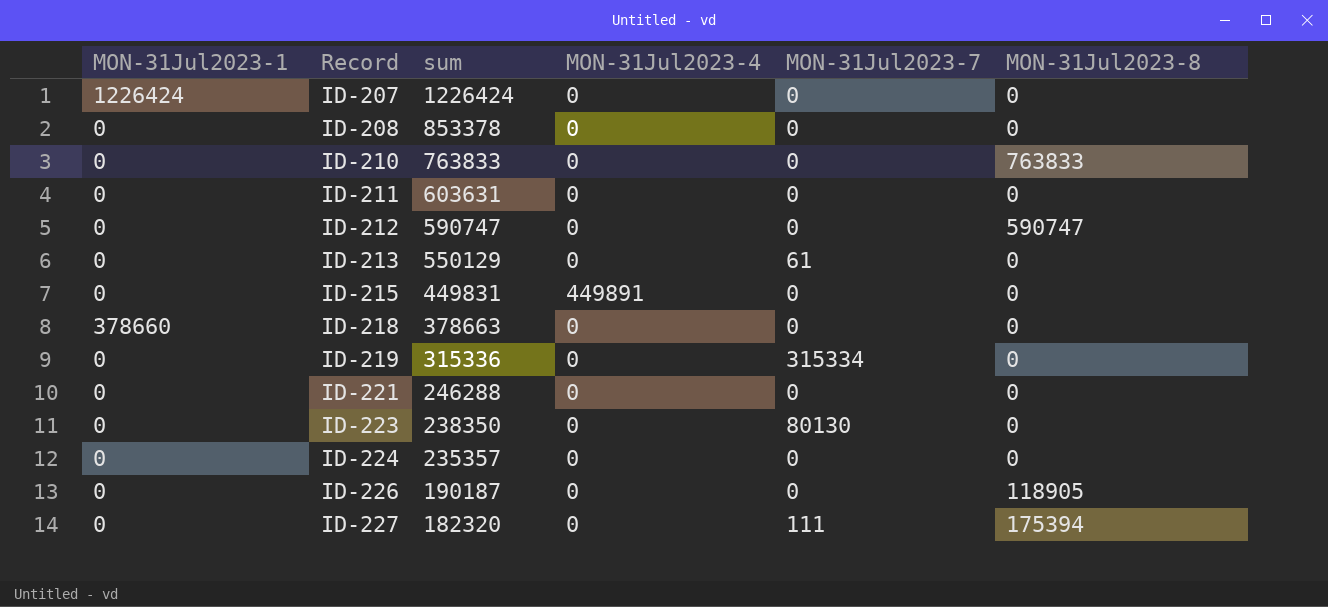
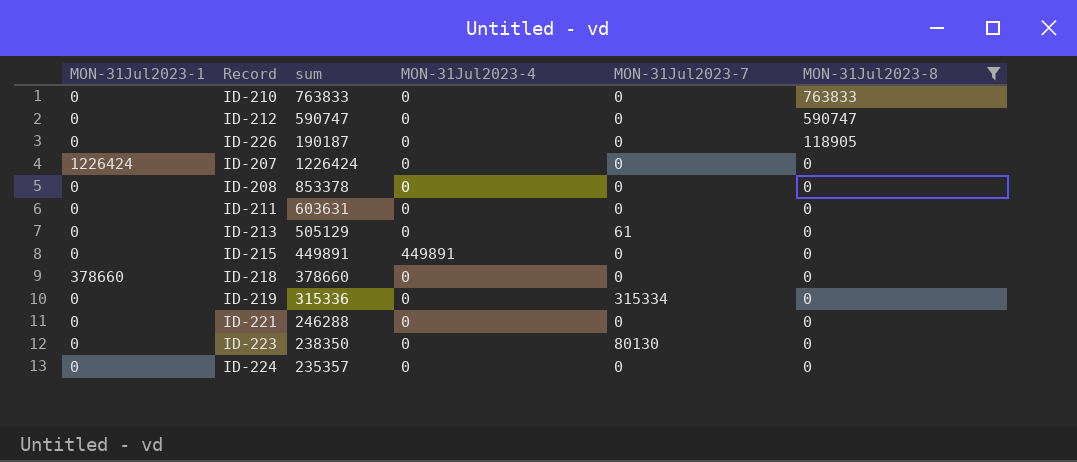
filter: none -> MON-31Jul2023-8 != 175394
row order: Record ascending -> MON-31Jul2023-8 descending
ID-213 | sum: 550129 -> 505129
ID-215 | sum: 449831 -> 449891
ID-218 | sum: 378663 -> 378660

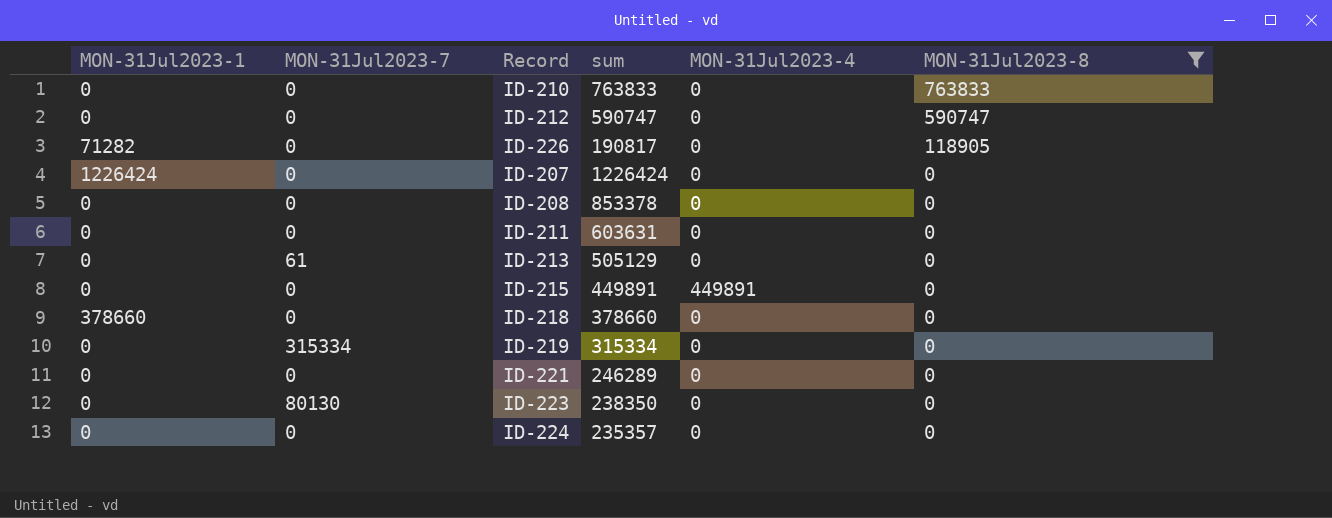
column MON-31Jul2023-7 | position: 5 -> 2
ID-226 | MON-31Jul2023-1: 0 -> 71282
ID-226 | sum: 190187 -> 190817
ID-219 | sum: 315336 -> 315334
ID-221 | sum: 246288 -> 246289

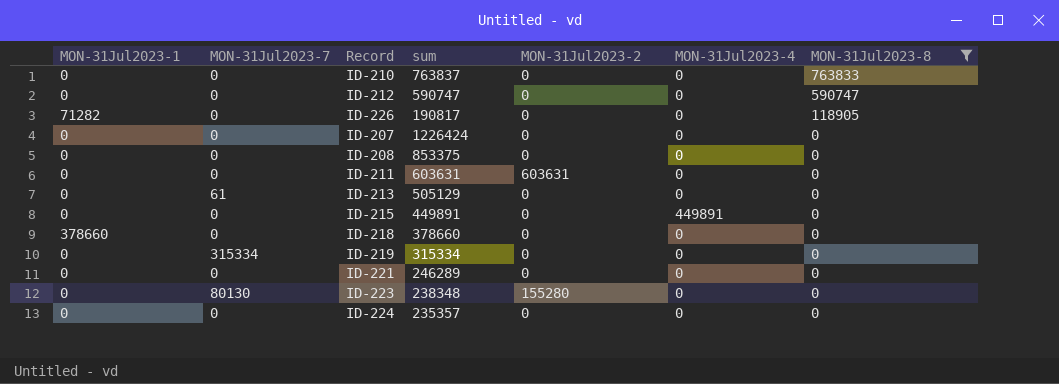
column MON-31Jul2023-2 | position: none -> 5
ID-210 | sum: 763833 -> 763837
ID-207 | MON-31Jul2023-1: 1226424 -> 0
ID-208 | sum: 853378 -> 853375
ID-223 | sum: 238350 -> 238348

